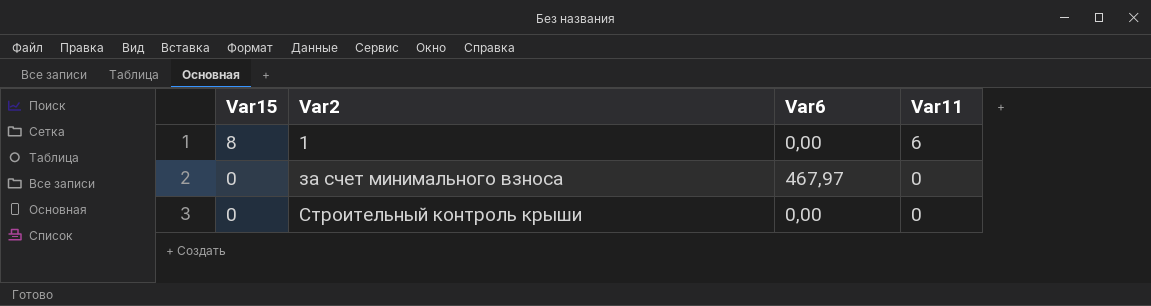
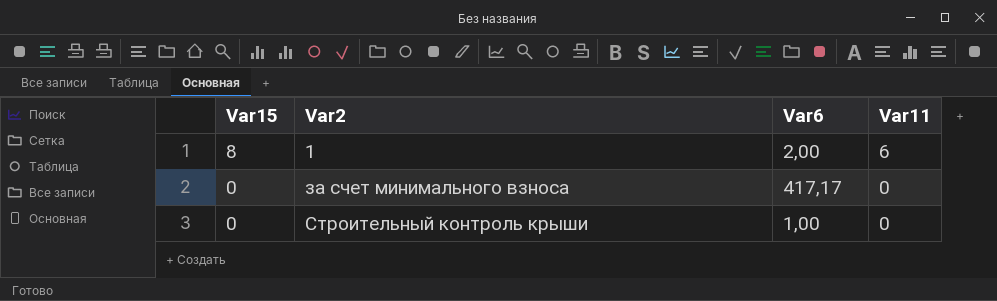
1 | Var6: 0,00 -> 2,00
за счет минимального взноса | Var6: 467,97 -> 417,17
Строительный контроль крыши | Var6: 0,00 -> 1,00

